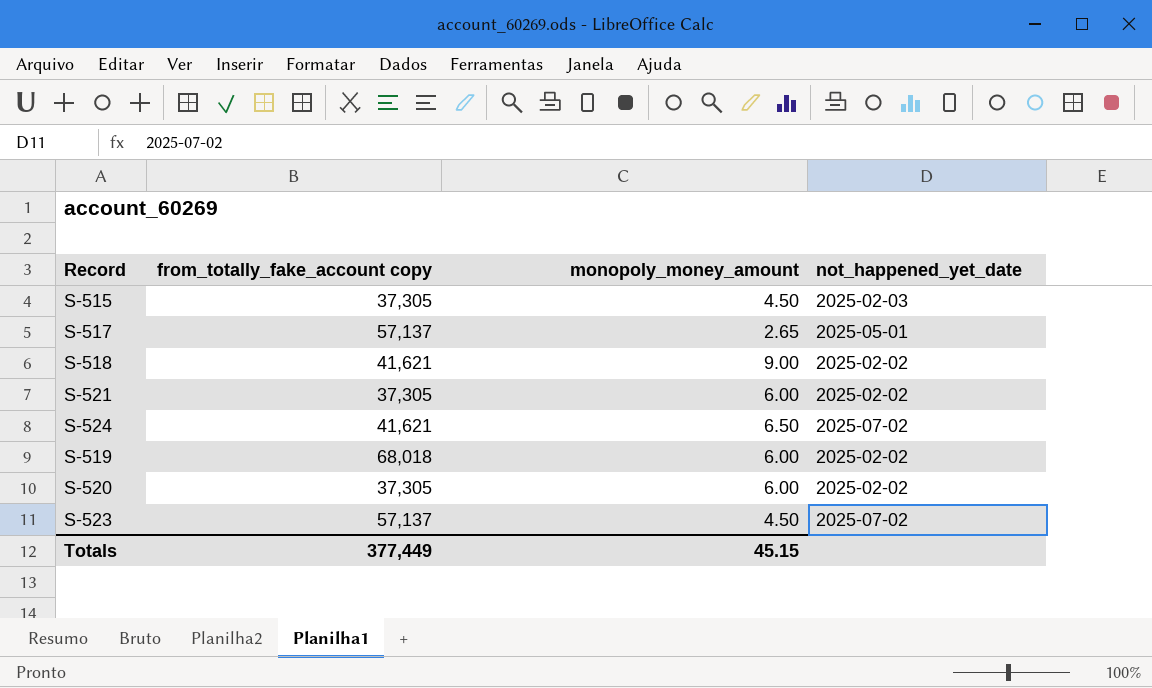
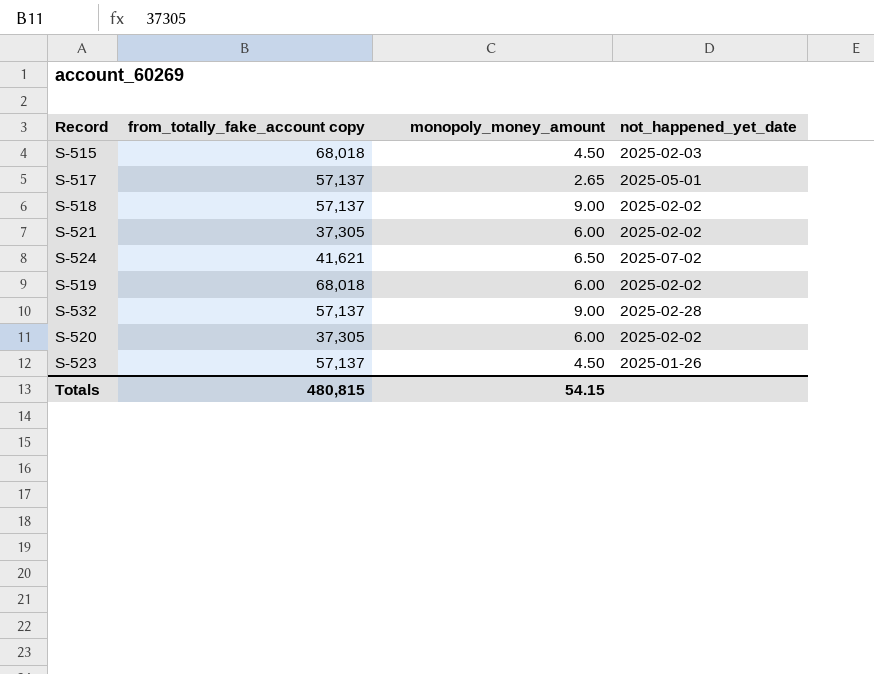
S-515 | from_totally_fake_account copy: 37,305 -> 68,018
S-518 | from_totally_fake_account copy: 41,621 -> 57,137
row S-532: none -> 57,137 | 9.00 | 2025-02-28
S-523 | not_happened_yet_date: 2025-07-02 -> 2025-01-26
Totals | from_totally_fake_account copy: 377,449 -> 480,815
Totals | monopoly_money_amount: 45.15 -> 54.15

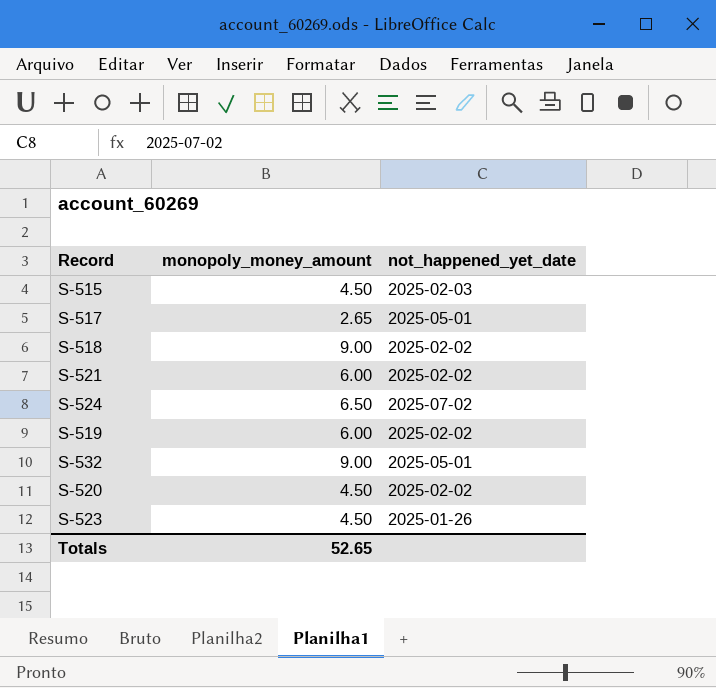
column from_totally_fake_account copy | position: 2 -> none
S-532 | not_happened_yet_date: 2025-02-28 -> 2025-05-01
S-520 | monopoly_money_amount: 6.00 -> 4.50
Totals | monopoly_money_amount: 54.15 -> 52.65

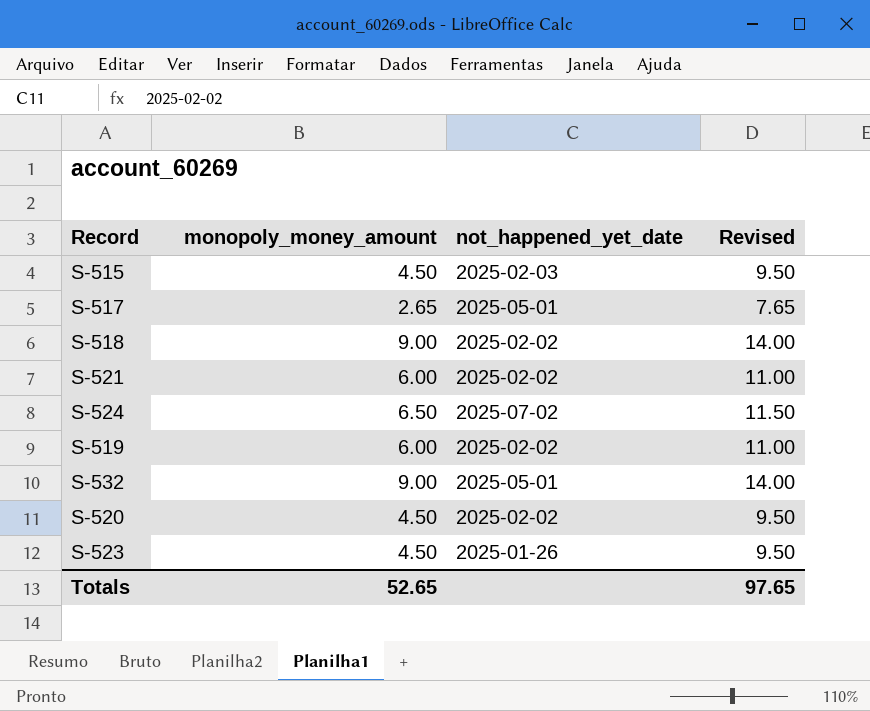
column Revised | formula: none -> [monopoly_money_amount] + 5

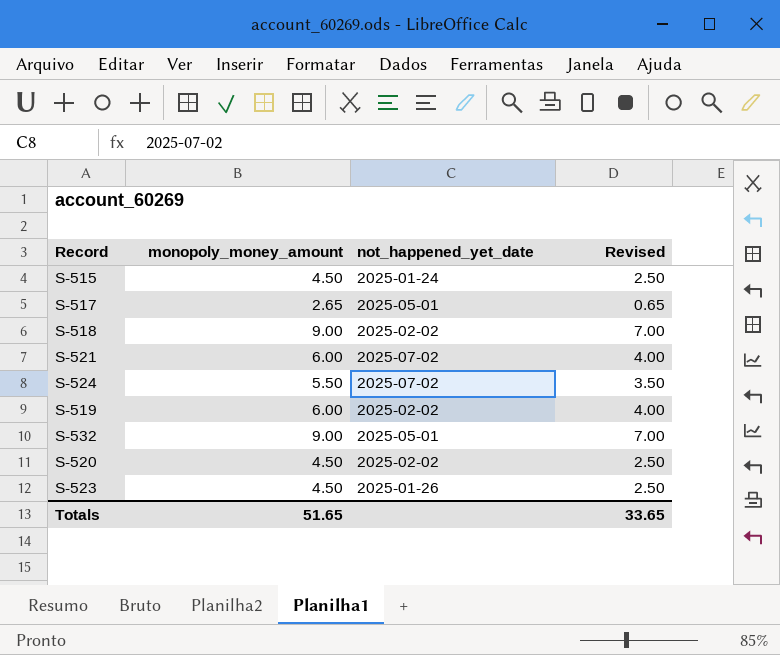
column Revised | formula: [monopoly_money_amount] + 5 -> [monopoly_money_amount] - 2
S-515 | not_happened_yet_date: 2025-02-03 -> 2025-01-24
S-521 | not_happened_yet_date: 2025-02-02 -> 2025-07-02
S-524 | monopoly_money_amount: 6.50 -> 5.50
Totals | monopoly_money_amount: 52.65 -> 51.65
Totals | Revised: 97.65 -> 33.65

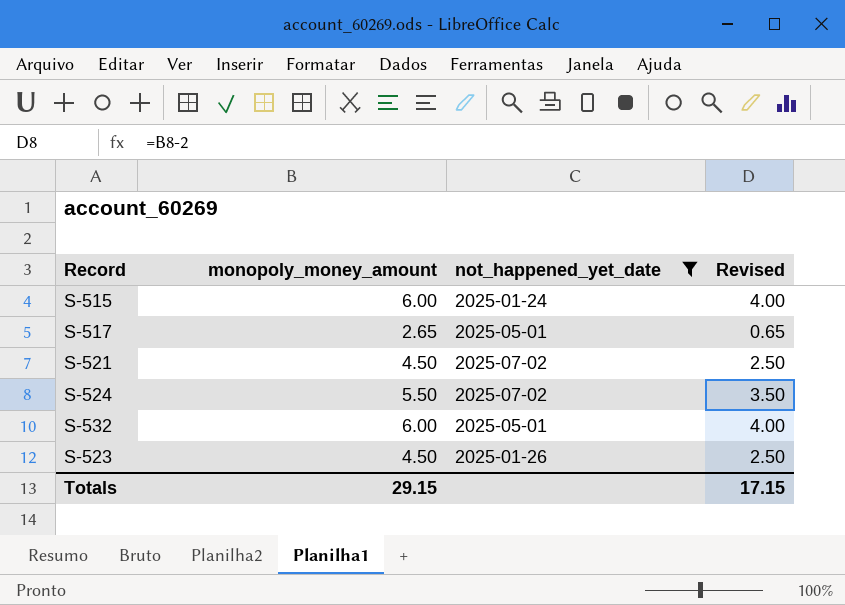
filter: none -> not_happened_yet_date != 2025-02-02
S-515 | monopoly_money_amount: 4.50 -> 6.00
S-515 | Revised: 2.50 -> 4.00
S-521 | monopoly_money_amount: 6.00 -> 4.50
S-521 | Revised: 4.00 -> 2.50
S-532 | monopoly_money_amount: 9.00 -> 6.00
S-532 | Revised: 7.00 -> 4.00
Totals | monopoly_money_amount: 51.65 -> 29.15
Totals | Revised: 33.65 -> 17.15

